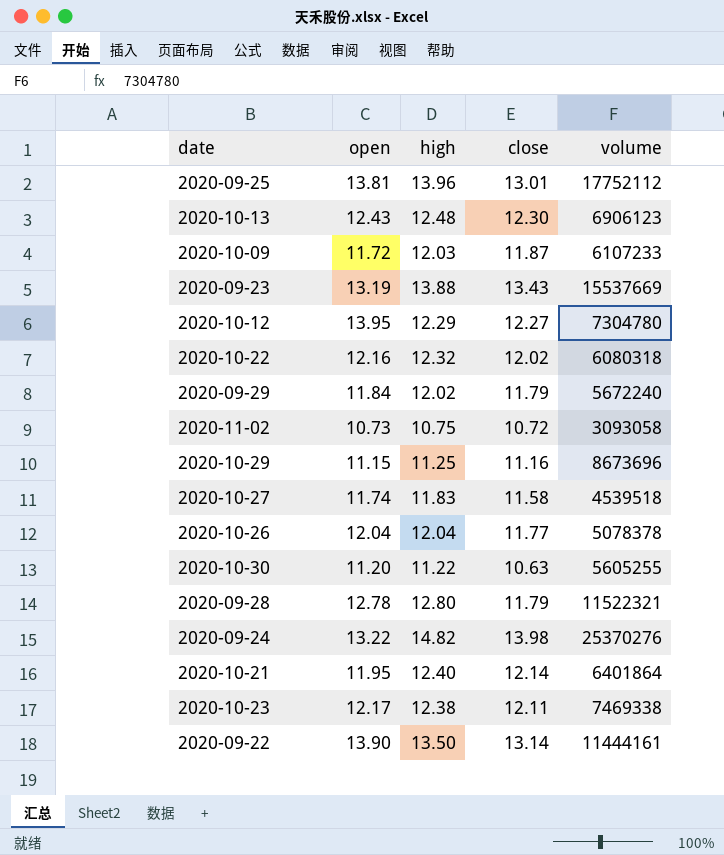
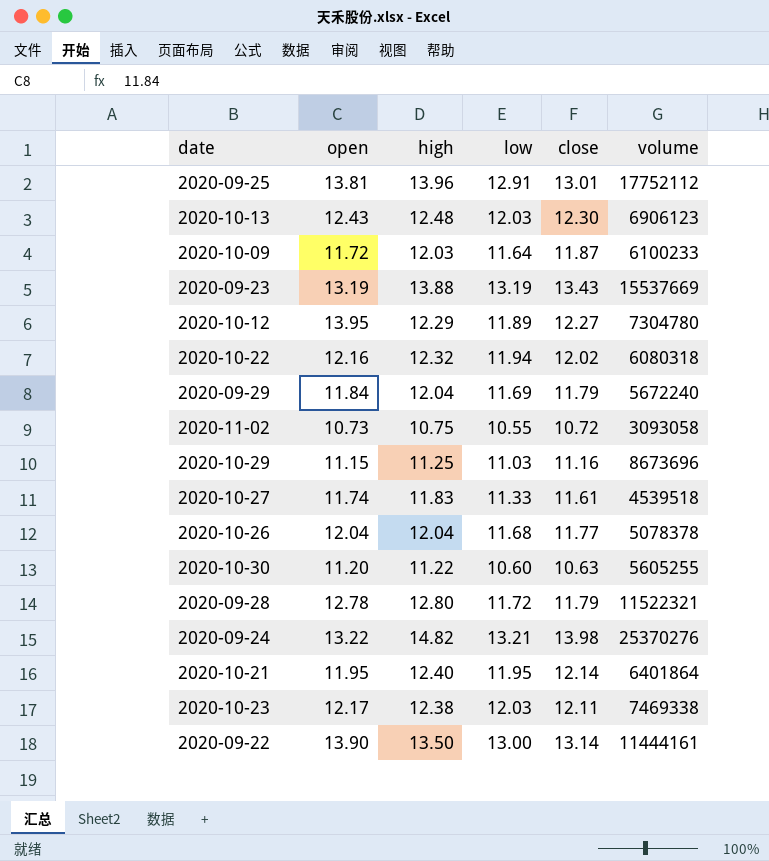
column low | position: none -> 4
2020-10-09 | volume: 6107233 -> 6100233
2020-09-29 | high: 12.02 -> 12.04
2020-10-27 | close: 11.58 -> 11.61

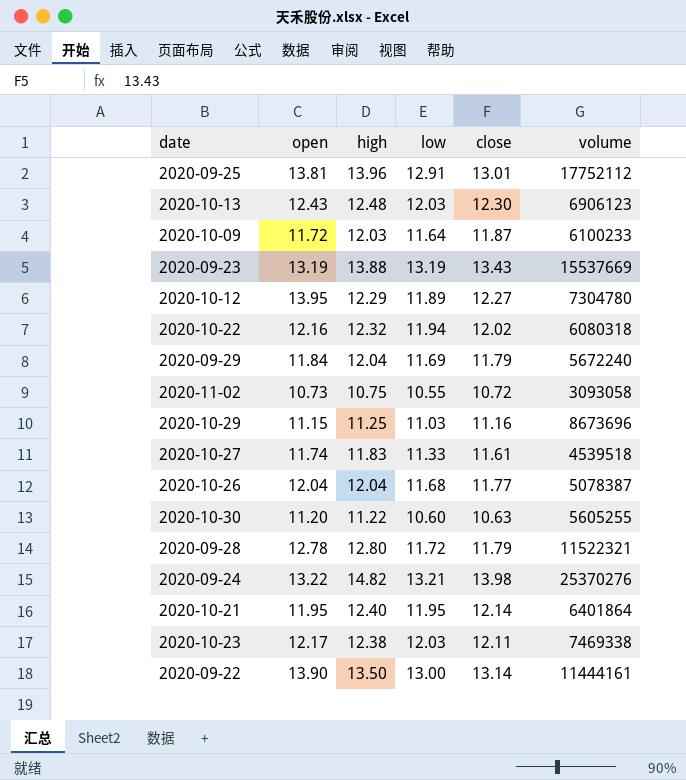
2020-10-26 | volume: 5078378 -> 5078387

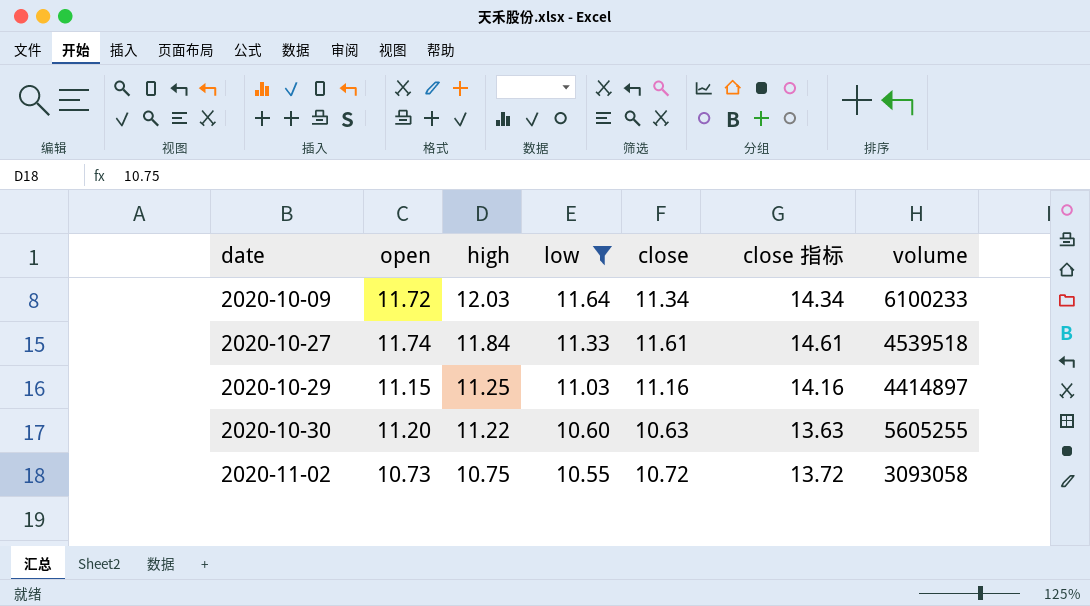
filter: none -> low <= 11.64
row order: none -> date ascending
column close 指标 | formula: none -> [close] + 3
2020-10-09 | close: 11.87 -> 11.34
2020-10-27 | high: 11.83 -> 11.84
2020-10-29 | volume: 8673696 -> 4414897

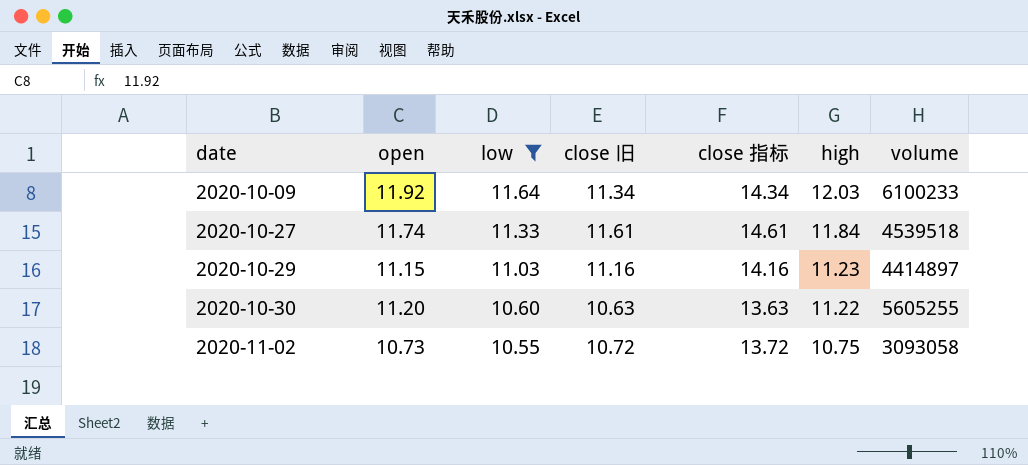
column name: close -> close 旧
column high | position: 3 -> 6
2020-10-09 | open: 11.72 -> 11.92
2020-10-29 | high: 11.25 -> 11.23

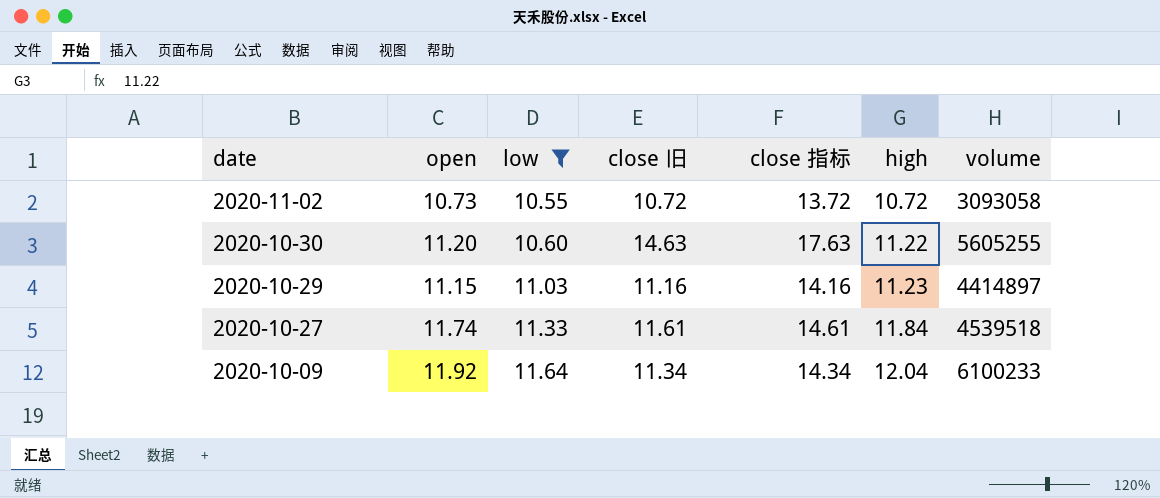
row order: date ascending -> date descending
2020-11-02 | high: 10.75 -> 10.72
2020-10-30 | close 旧: 10.63 -> 14.63
2020-10-30 | close 指标: 13.63 -> 17.63
2020-10-09 | high: 12.03 -> 12.04

